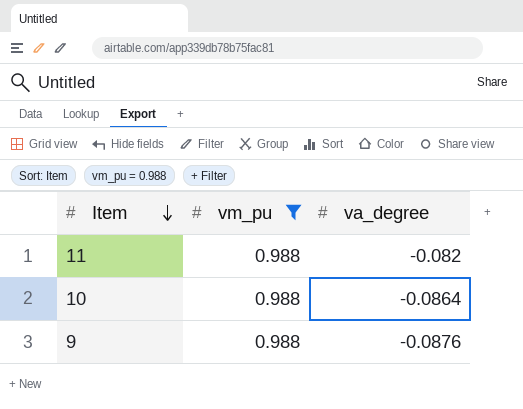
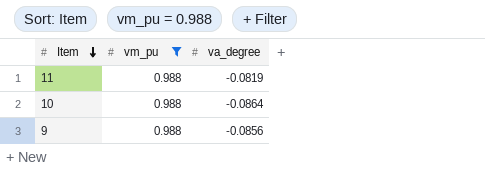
11 | va_degree: -0.082 -> -0.0819
9 | va_degree: -0.0876 -> -0.0856

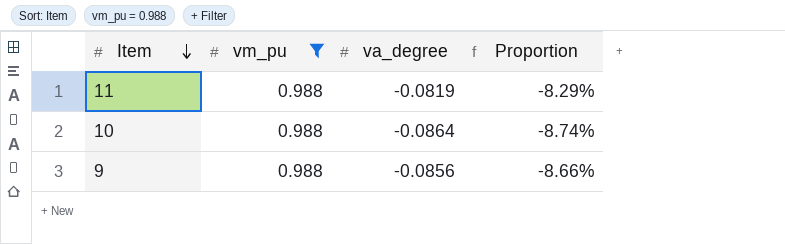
column Proportion | formula: none -> [va_degree] / [vm_pu]

